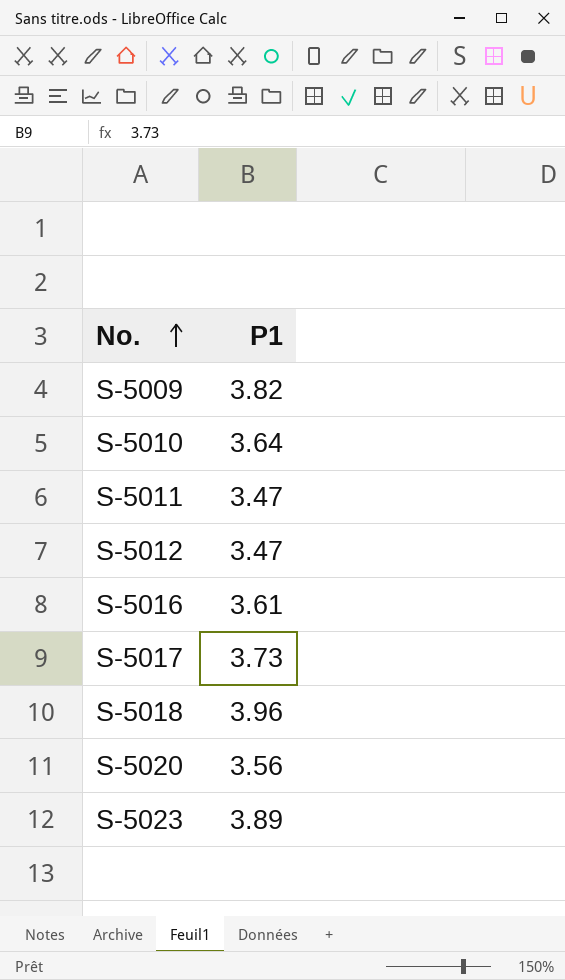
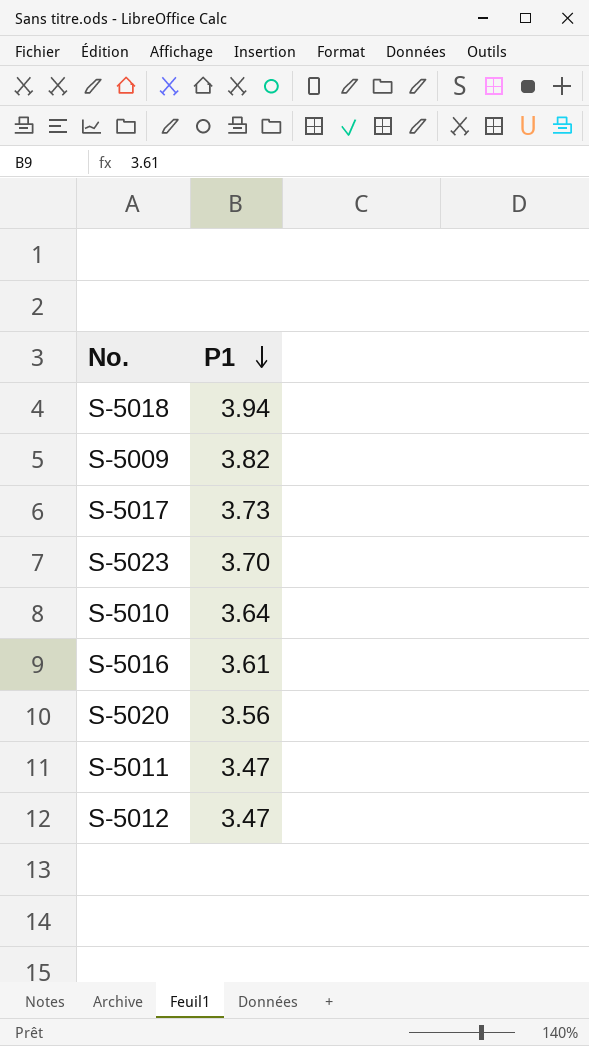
row order: No. ascending -> P1 descending
S-5018 | P1: 3.96 -> 3.94
S-5023 | P1: 3.89 -> 3.70

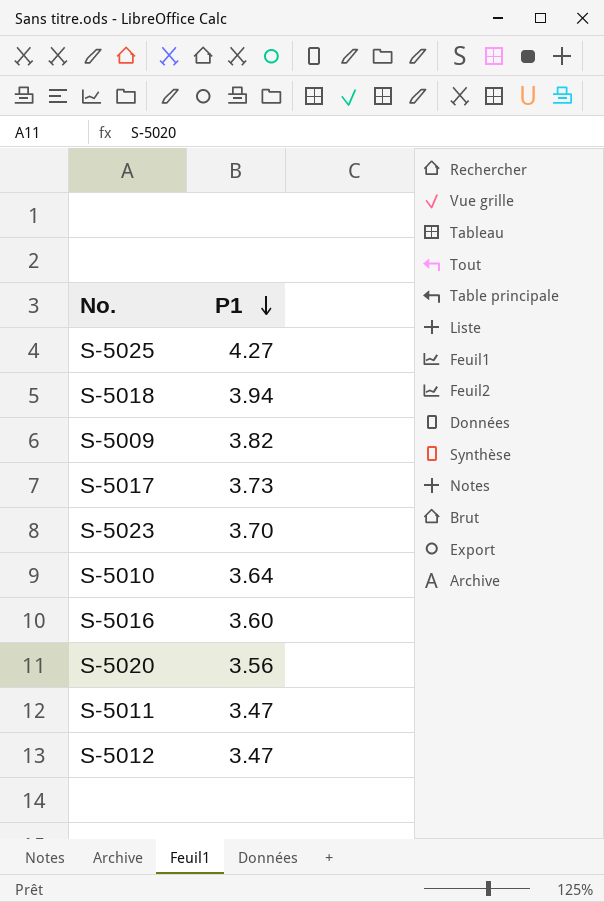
row S-5025: none -> 4.27
S-5016 | P1: 3.61 -> 3.60

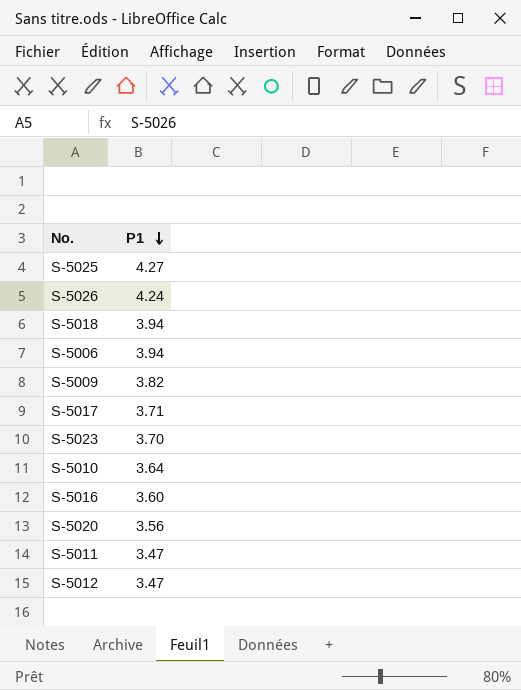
row S-5026: none -> 4.24
row S-5006: none -> 3.94
S-5017 | P1: 3.73 -> 3.71

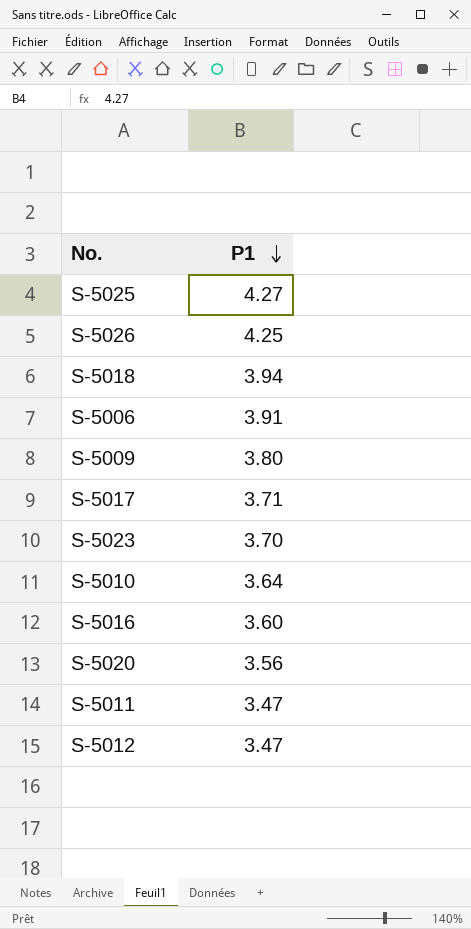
S-5026 | P1: 4.24 -> 4.25
S-5006 | P1: 3.94 -> 3.91
S-5009 | P1: 3.82 -> 3.80

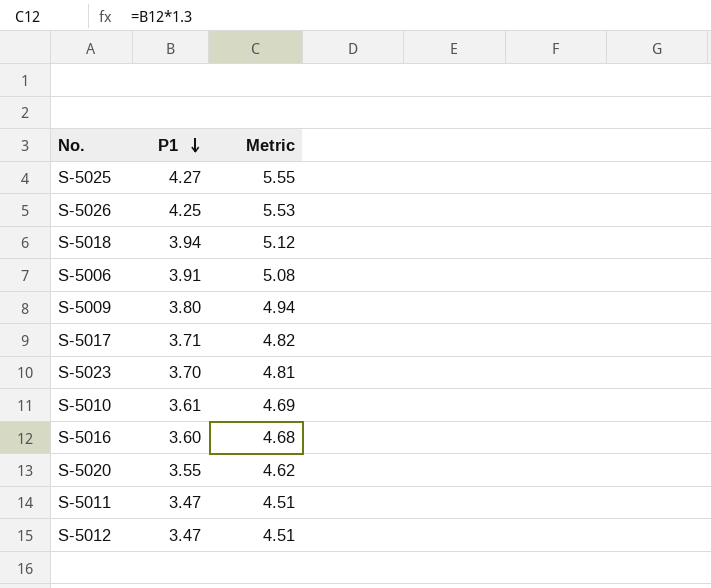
column Metric | formula: none -> [P1] * 1.3
S-5010 | P1: 3.64 -> 3.61
S-5020 | P1: 3.56 -> 3.55

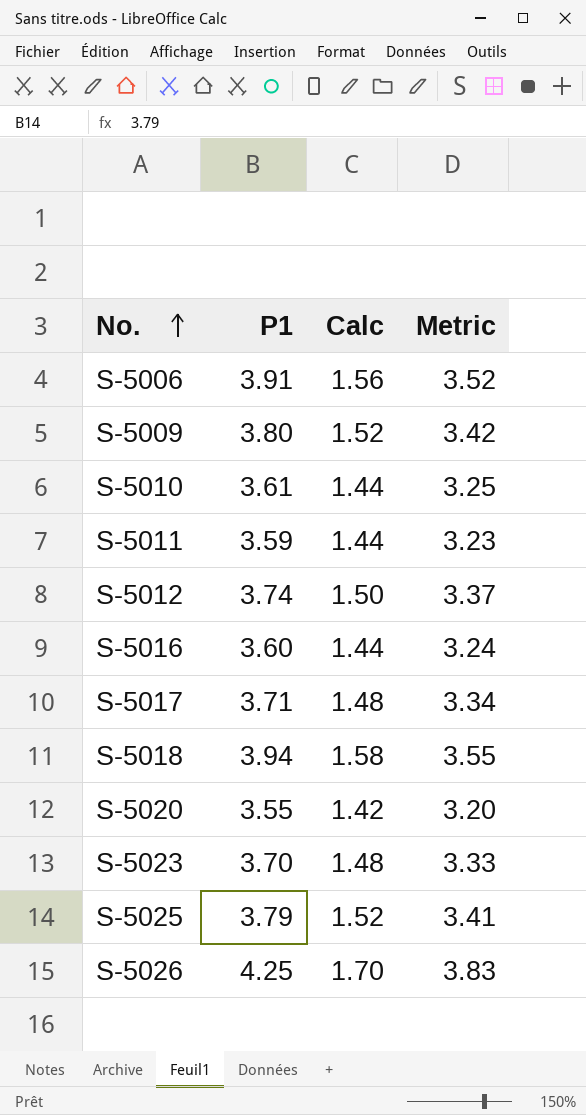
row order: P1 descending -> No. ascending
column Calc | formula: none -> [P1] * 0.4
column Metric | formula: [P1] * 1.3 -> [P1] * 0.9
S-5011 | P1: 3.47 -> 3.59
S-5012 | P1: 3.47 -> 3.74
S-5025 | P1: 4.27 -> 3.79

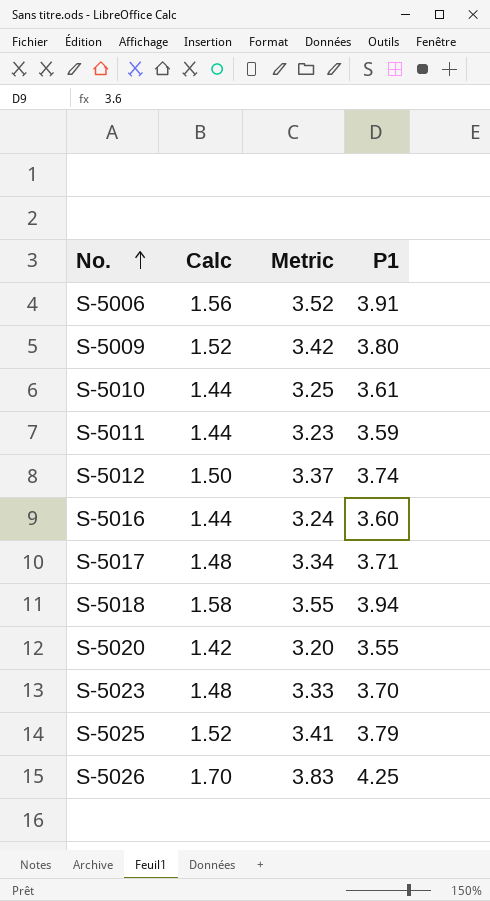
column P1 | position: 2 -> 4

